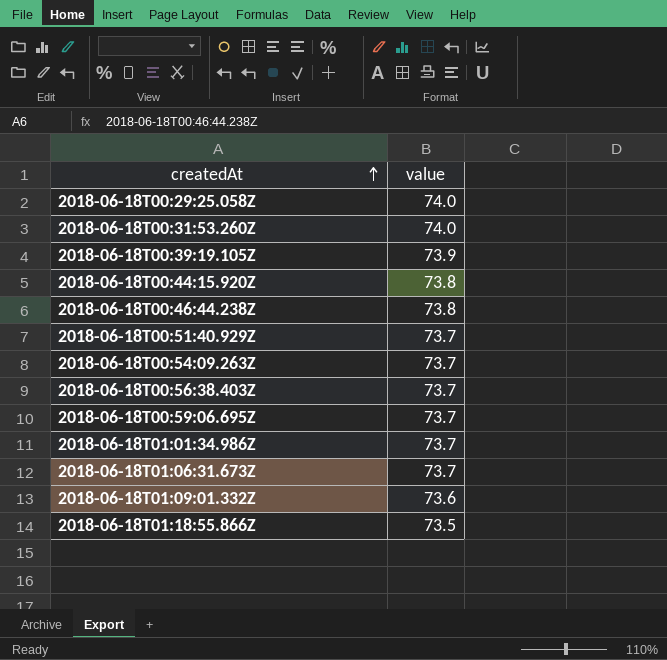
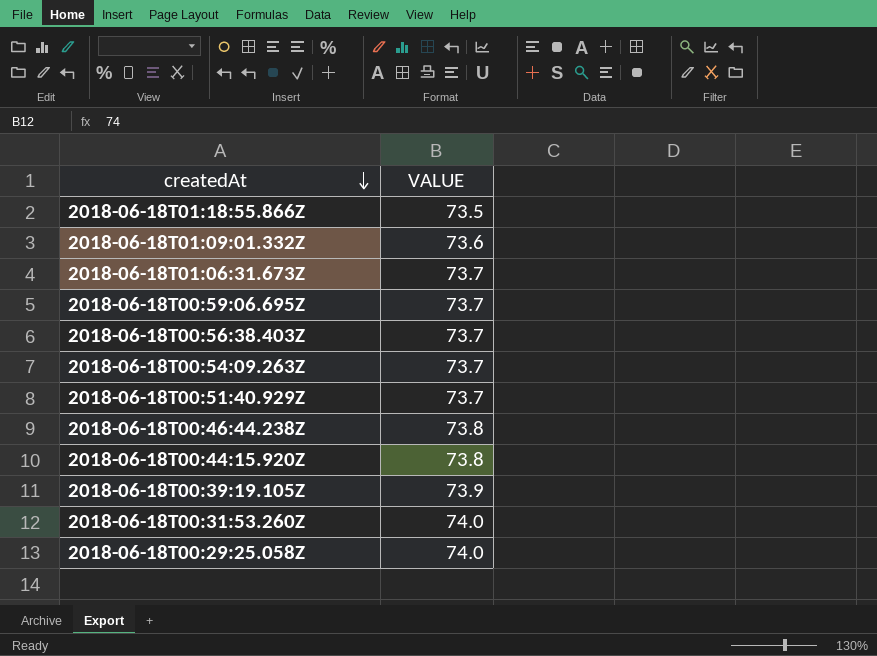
row order: createdAt ascending -> createdAt descending
column name: value -> VALUE
row 2018-06-18T01:01:34.986Z: 73.7 -> none

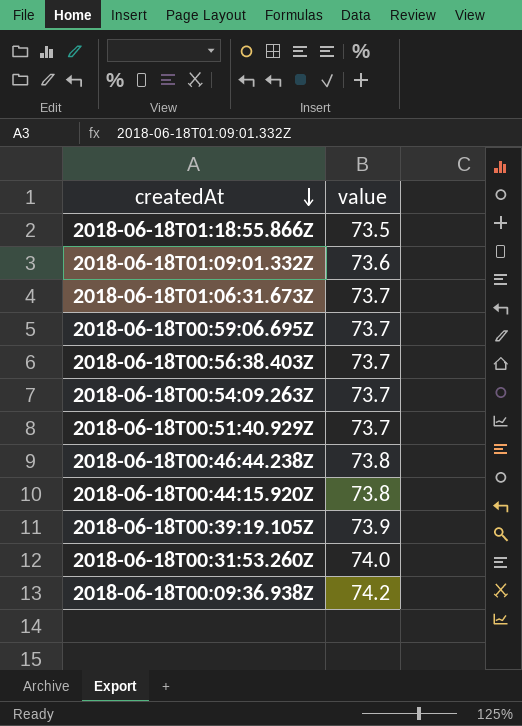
column name: VALUE -> value
row 2018-06-18T00:29:25.058Z: 74.0 -> none
row 2018-06-18T00:09:36.938Z: none -> 74.2

